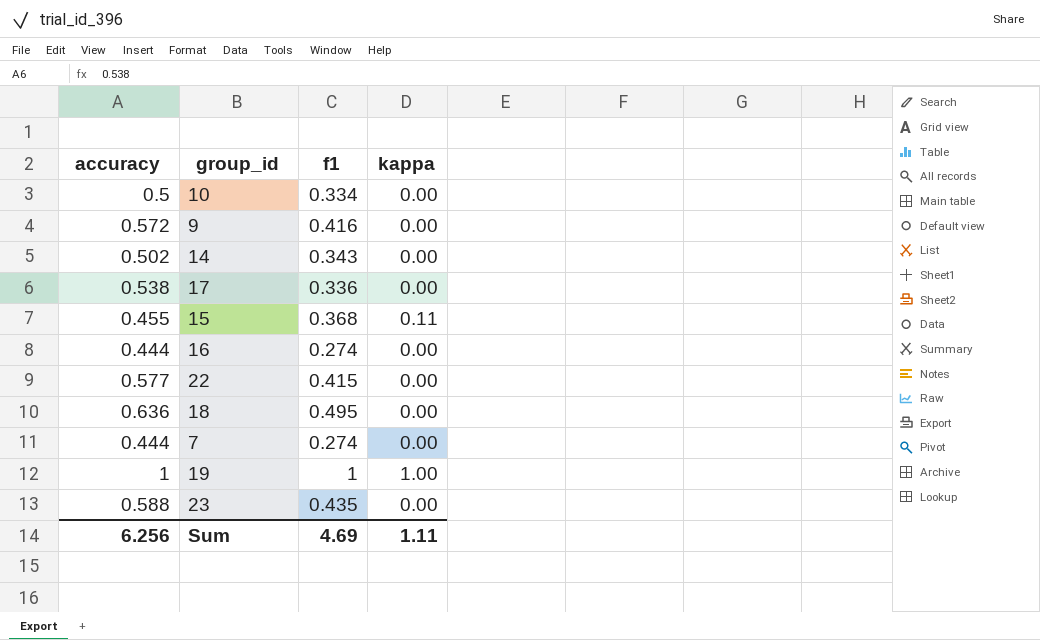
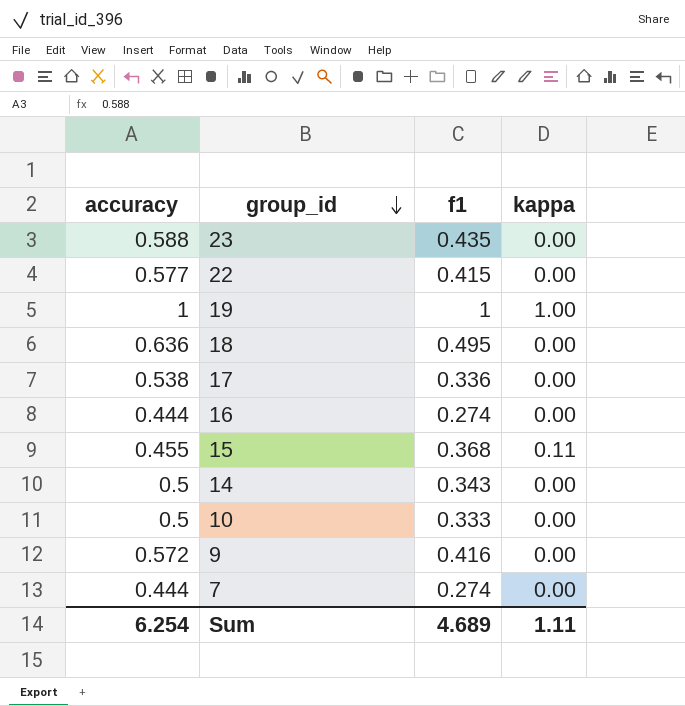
row order: none -> group_id descending
14 | accuracy: 0.502 -> 0.5
10 | f1: 0.334 -> 0.333
Sum | accuracy: 6.256 -> 6.254
Sum | f1: 4.69 -> 4.689

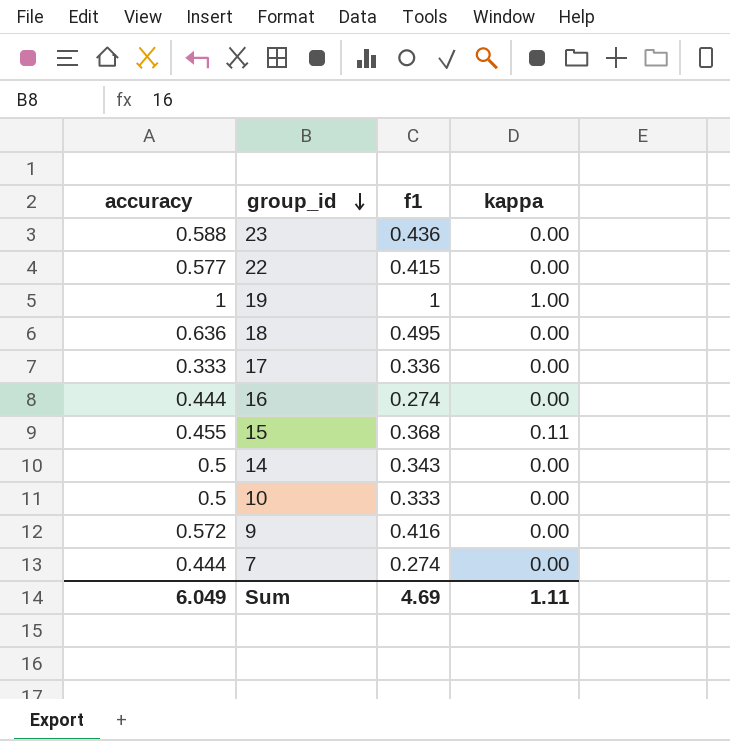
23 | f1: 0.435 -> 0.436
17 | accuracy: 0.538 -> 0.333
Sum | accuracy: 6.254 -> 6.049
Sum | f1: 4.689 -> 4.69

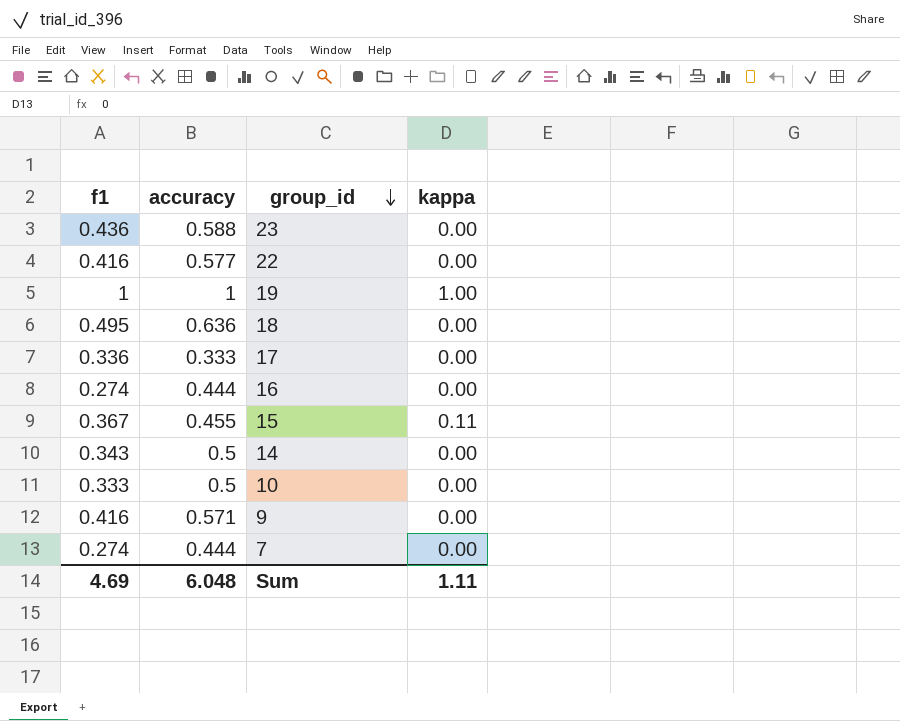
column f1 | position: 3 -> 1
22 | f1: 0.415 -> 0.416
15 | f1: 0.368 -> 0.367
9 | accuracy: 0.572 -> 0.571
Sum | accuracy: 6.049 -> 6.048

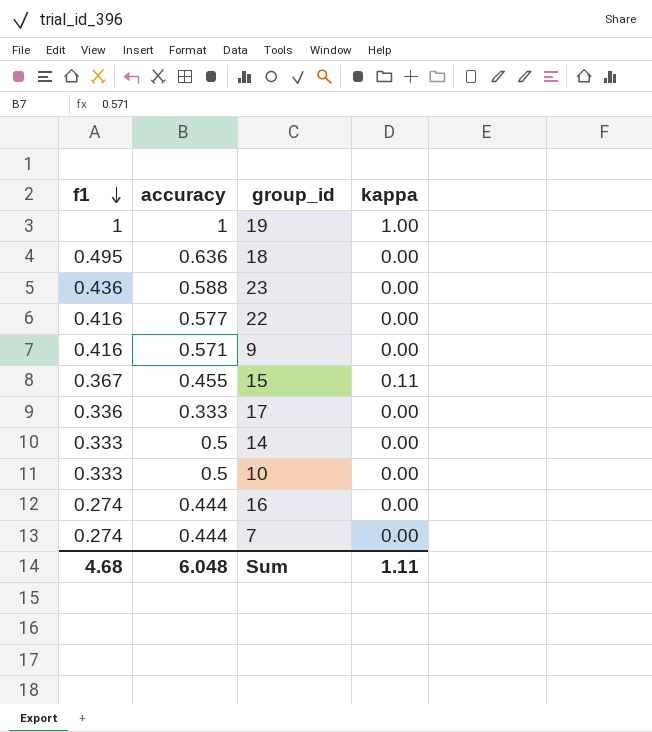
row order: group_id descending -> f1 descending
14 | f1: 0.343 -> 0.333
Sum | f1: 4.69 -> 4.68

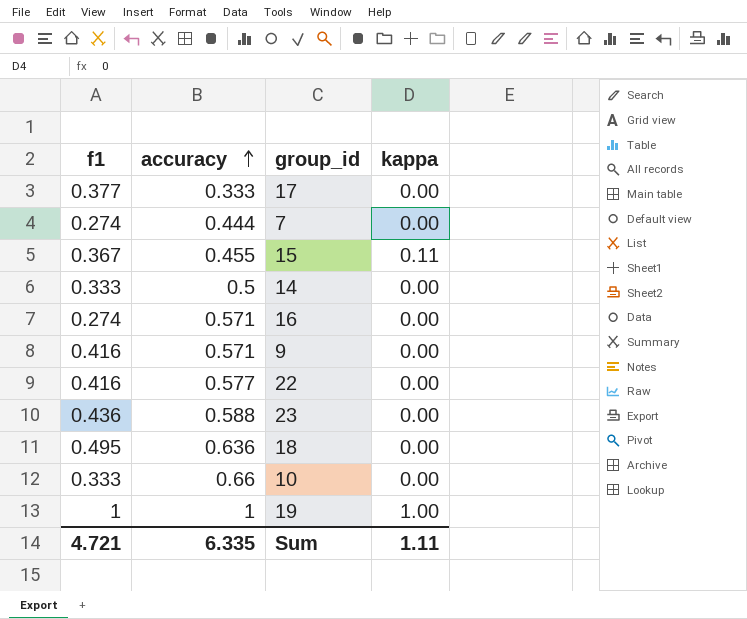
row order: f1 descending -> accuracy ascending
17 | f1: 0.336 -> 0.377
16 | accuracy: 0.444 -> 0.571
10 | accuracy: 0.5 -> 0.66
Sum | f1: 4.68 -> 4.721
Sum | accuracy: 6.048 -> 6.335

